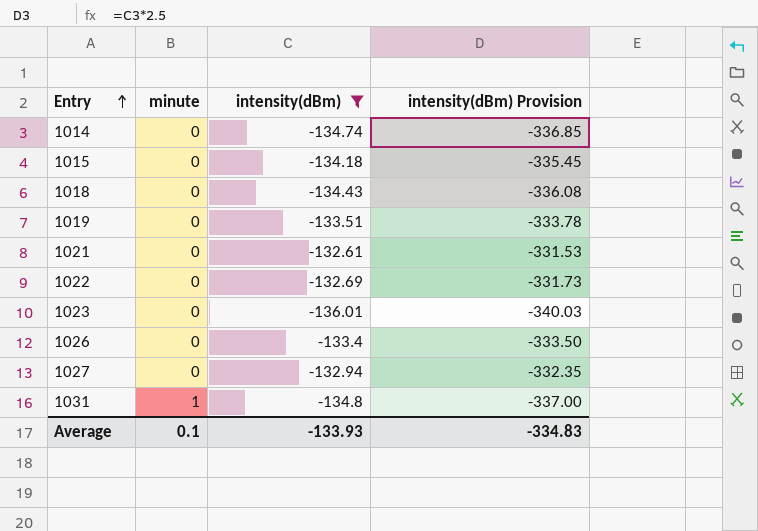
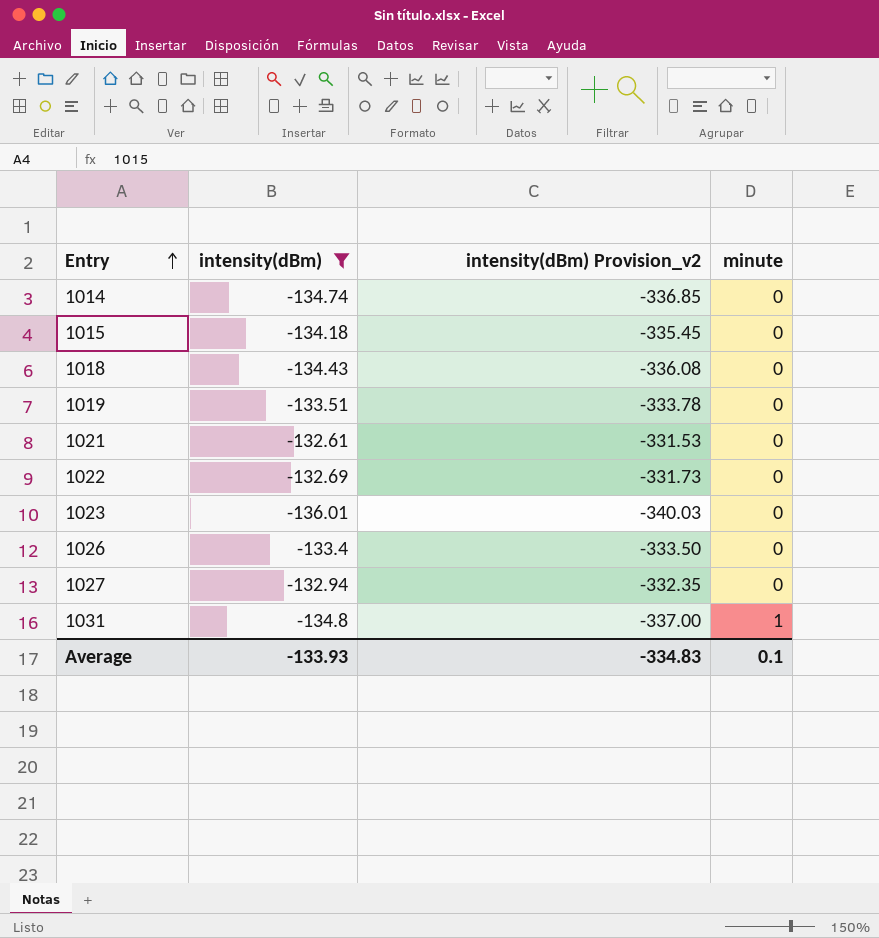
column name: intensity(dBm) Provision -> intensity(dBm) Provision_v2
column minute | position: 2 -> 4

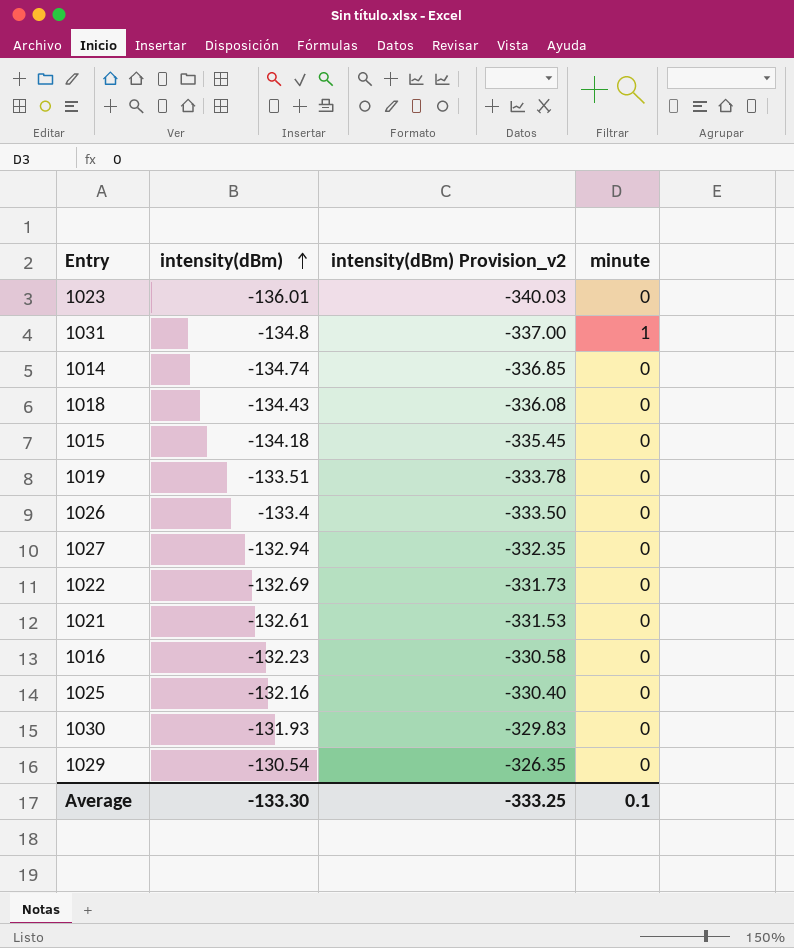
filter: intensity(dBm) <= -132.61 -> none
row order: Entry ascending -> intensity(dBm) ascending
Average | intensity(dBm): -133.93 -> -133.30
Average | intensity(dBm) Provision_v2: -334.83 -> -333.25

